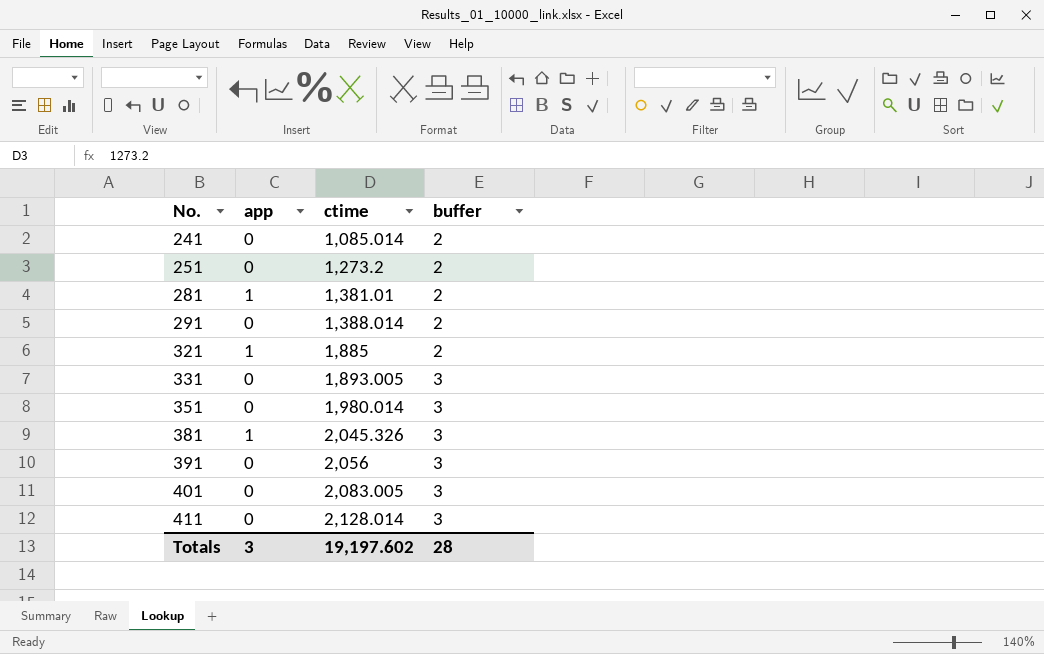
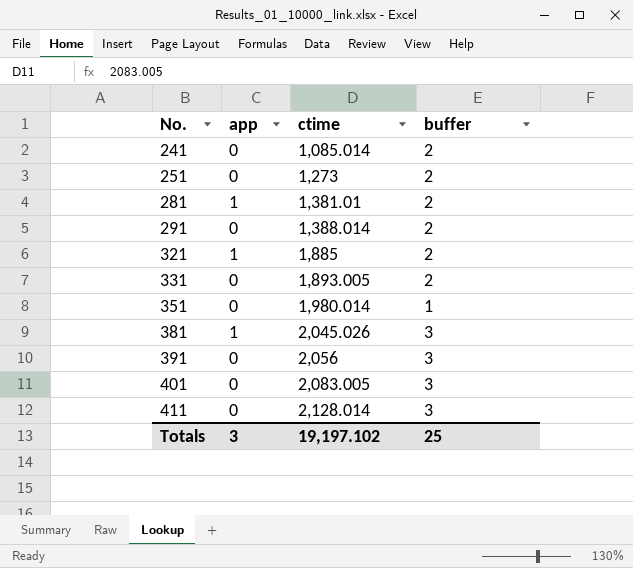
251 | ctime: 1,273.2 -> 1,273
331 | buffer: 3 -> 2
351 | buffer: 3 -> 1
381 | ctime: 2,045.326 -> 2,045.026
Totals | ctime: 19,197.602 -> 19,197.102
Totals | buffer: 28 -> 25

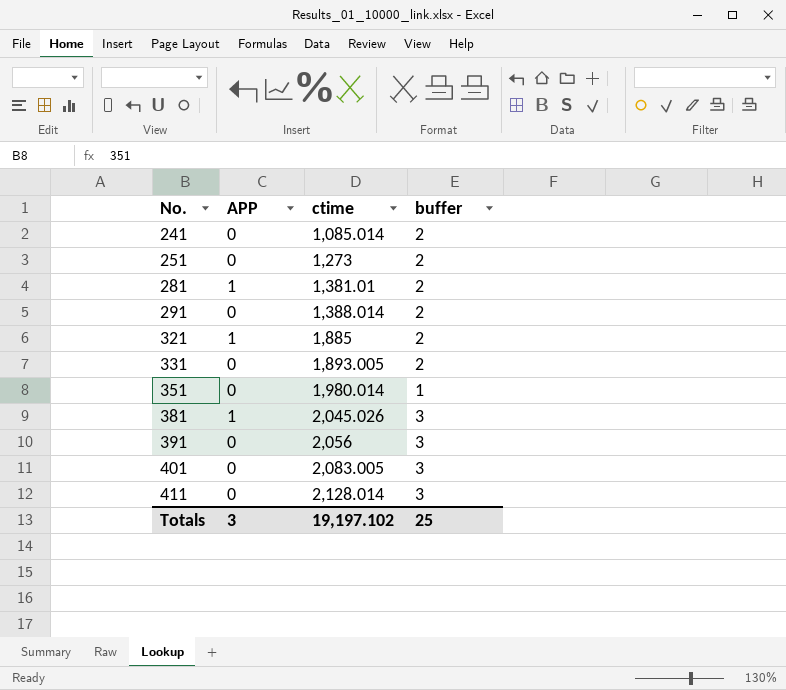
column name: app -> APP

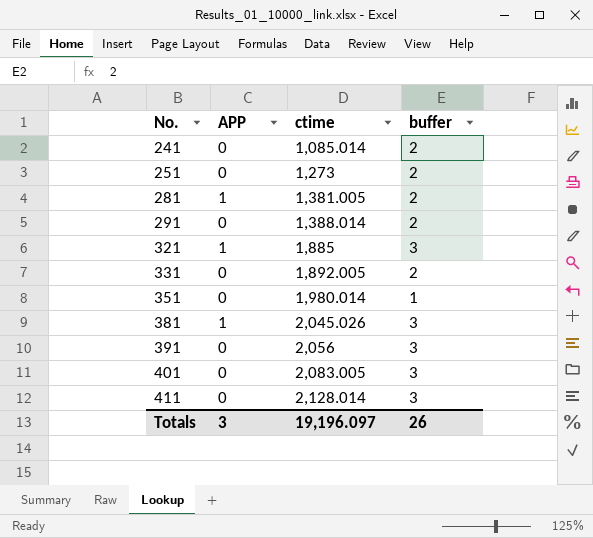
281 | ctime: 1,381.01 -> 1,381.005
321 | buffer: 2 -> 3
331 | ctime: 1,893.005 -> 1,892.005
Totals | ctime: 19,197.102 -> 19,196.097
Totals | buffer: 25 -> 26

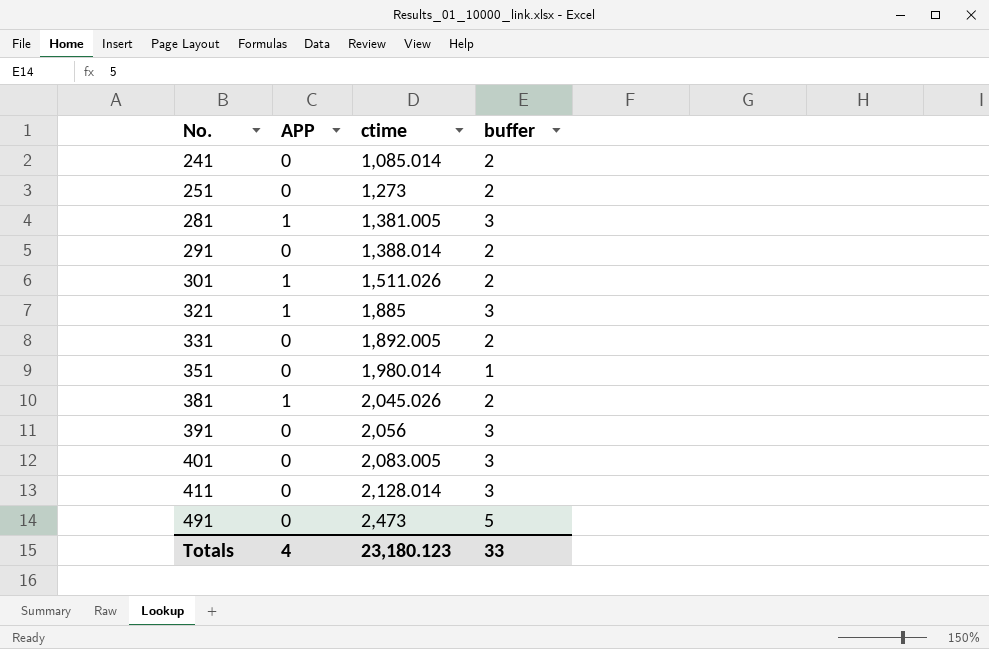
281 | buffer: 2 -> 3
row 301: none -> 1 | 1,511.026 | 2
381 | buffer: 3 -> 2
row 491: none -> 0 | 2,473 | 5
Totals | APP: 3 -> 4
Totals | ctime: 19,196.097 -> 23,180.123
Totals | buffer: 26 -> 33

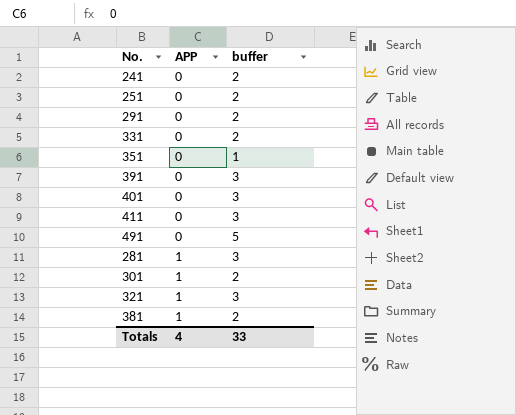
row order: No. ascending -> APP ascending
column ctime | position: 3 -> none

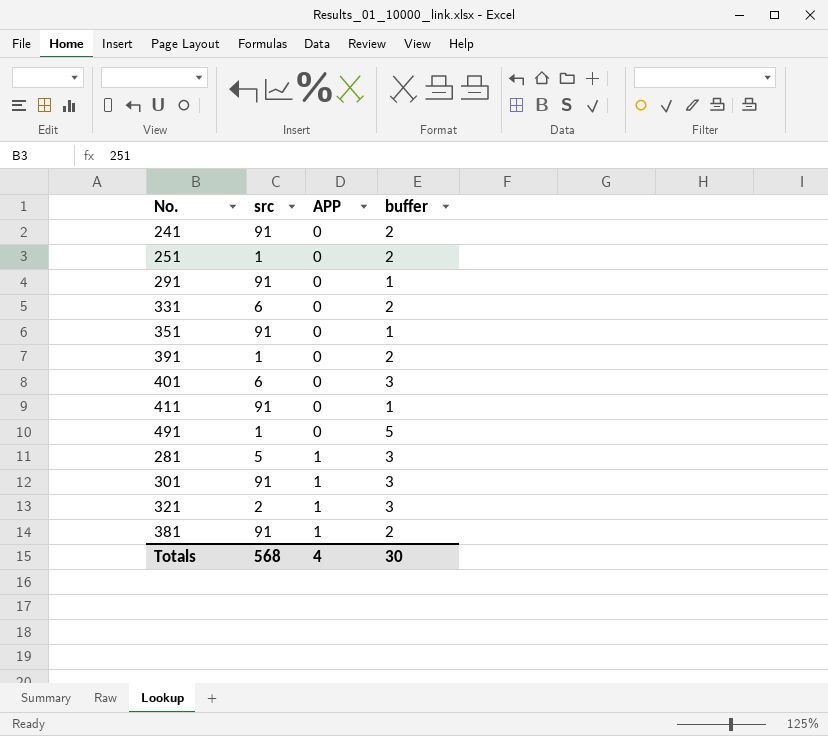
column src | position: none -> 2
291 | buffer: 2 -> 1
391 | buffer: 3 -> 2
411 | buffer: 3 -> 1
301 | buffer: 2 -> 3
Totals | buffer: 33 -> 30

